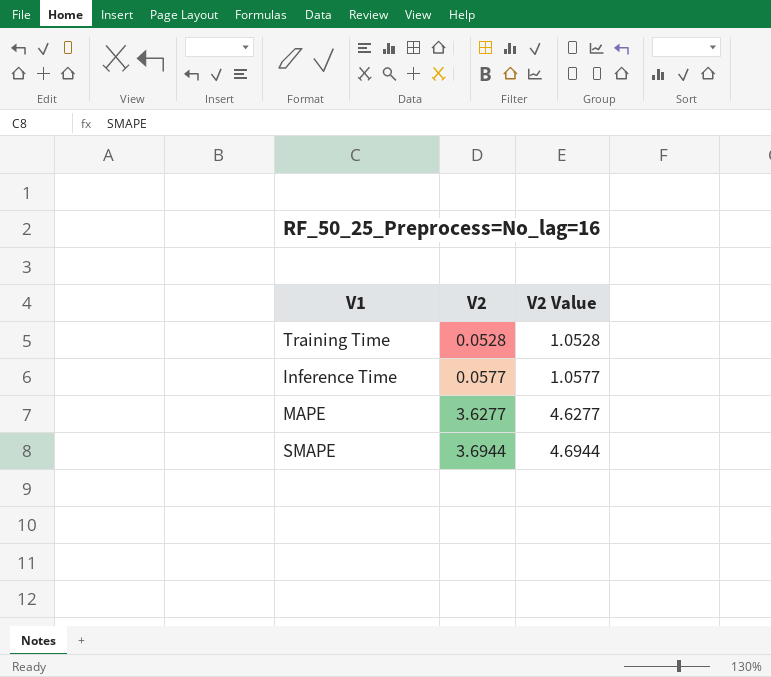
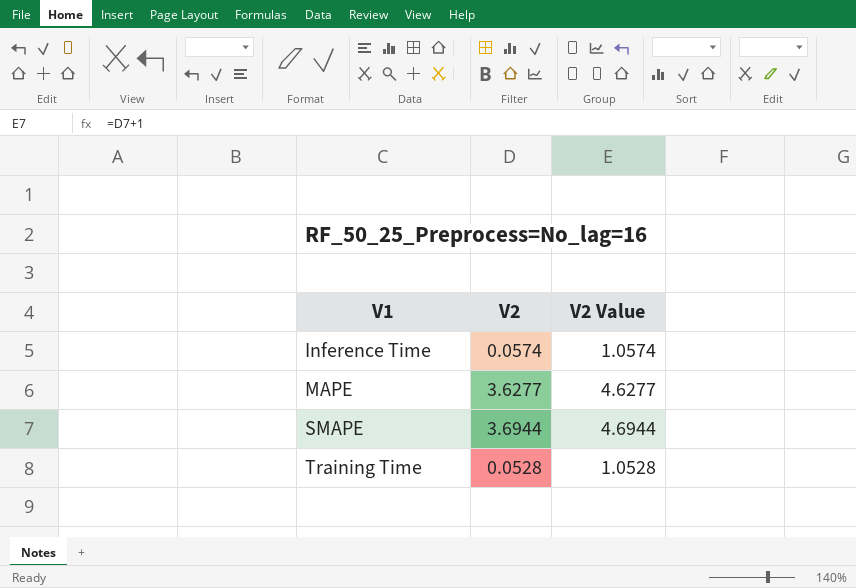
row order: V2 ascending -> V1 ascending
Inference Time | V2: 0.0577 -> 0.0574
Inference Time | V2 Value: 1.0577 -> 1.0574

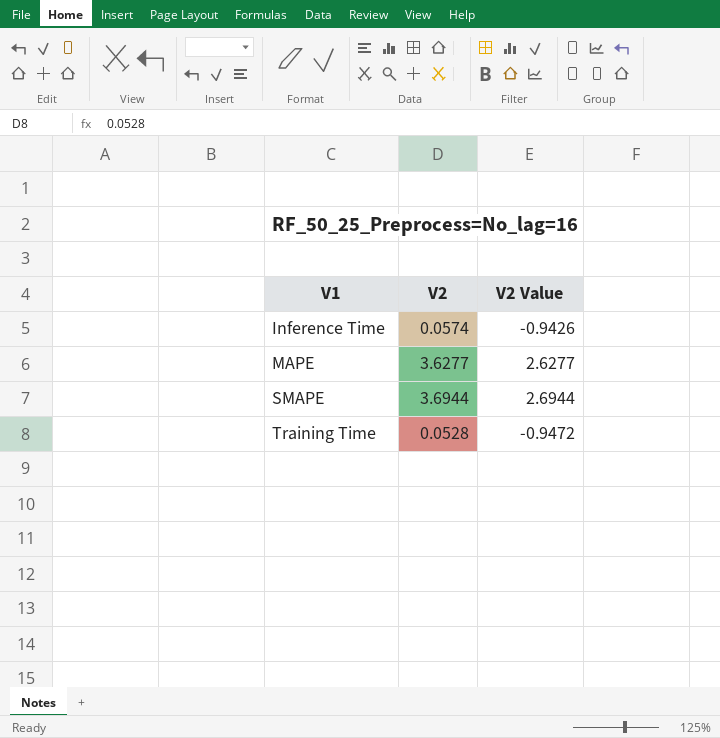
column V2 Value | formula: [V2] + 1 -> [V2] - 1

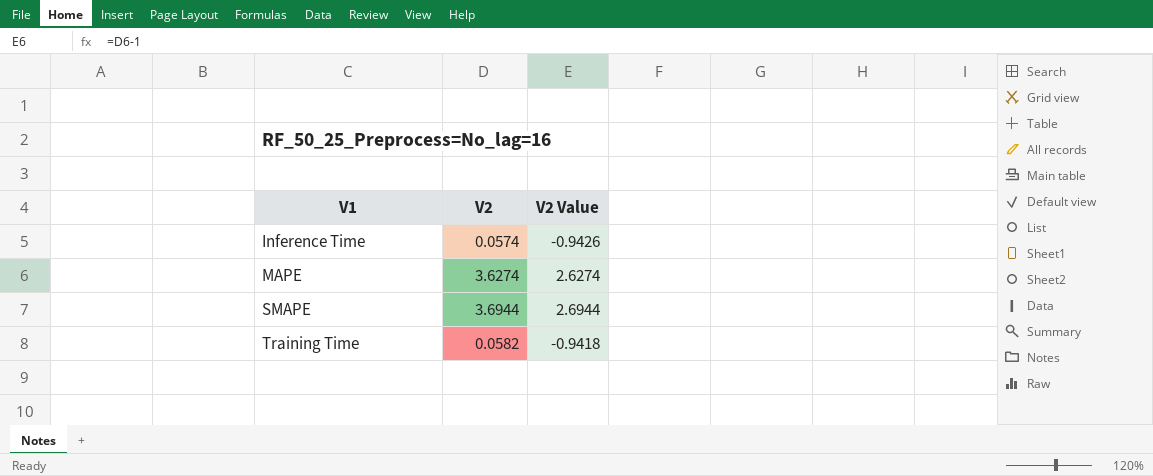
MAPE | V2: 3.6277 -> 3.6274
MAPE | V2 Value: 2.6277 -> 2.6274
Training Time | V2: 0.0528 -> 0.0582
Training Time | V2 Value: -0.9472 -> -0.9418

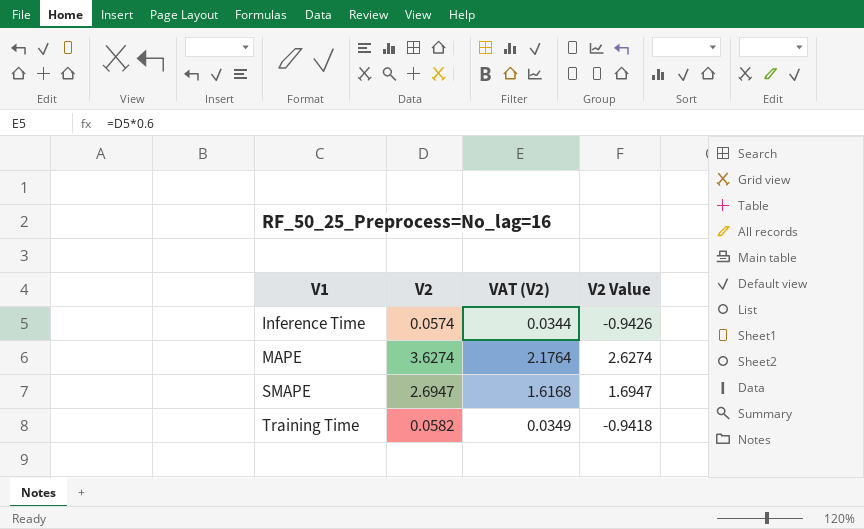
column VAT (V2) | formula: none -> [V2] * 0.6
SMAPE | V2: 3.6944 -> 2.6947
SMAPE | V2 Value: 2.6944 -> 1.6947

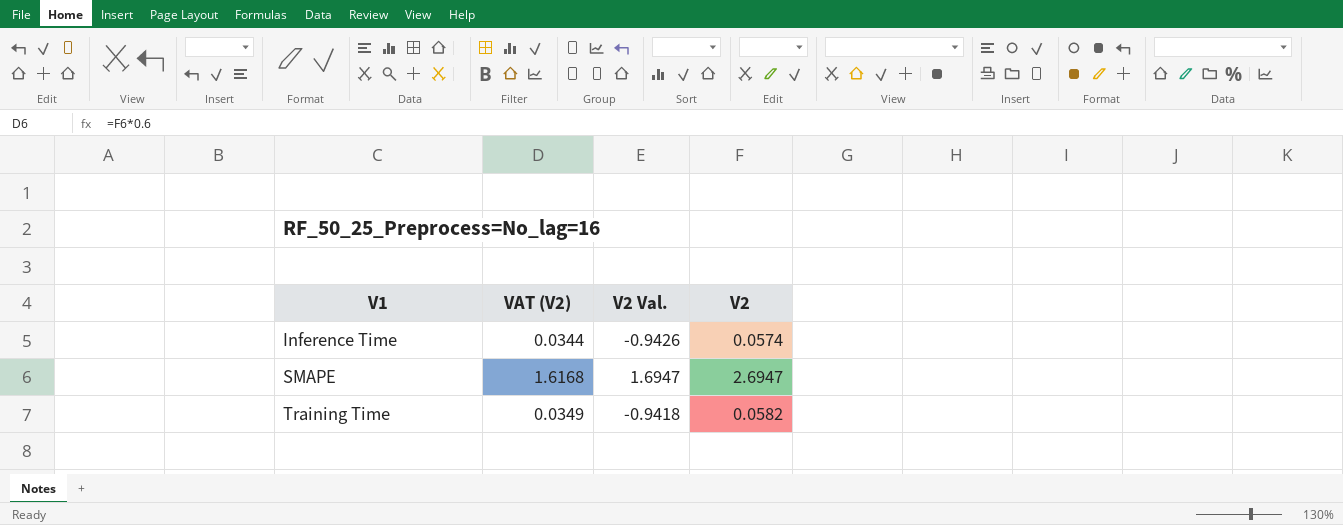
column name: V2 Value -> V2 Val.
column V2 | position: 2 -> 4
row MAPE: 3.6274 | 2.1764 | 2.6274 -> none

